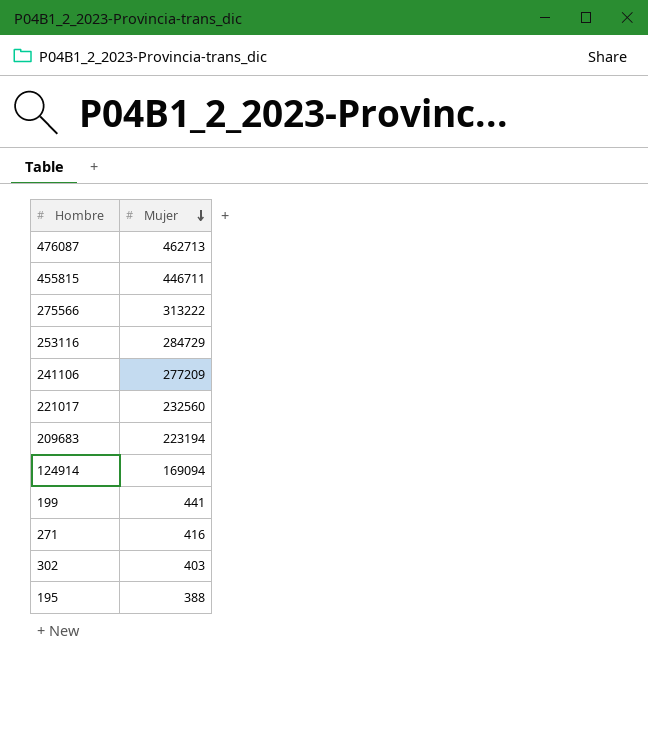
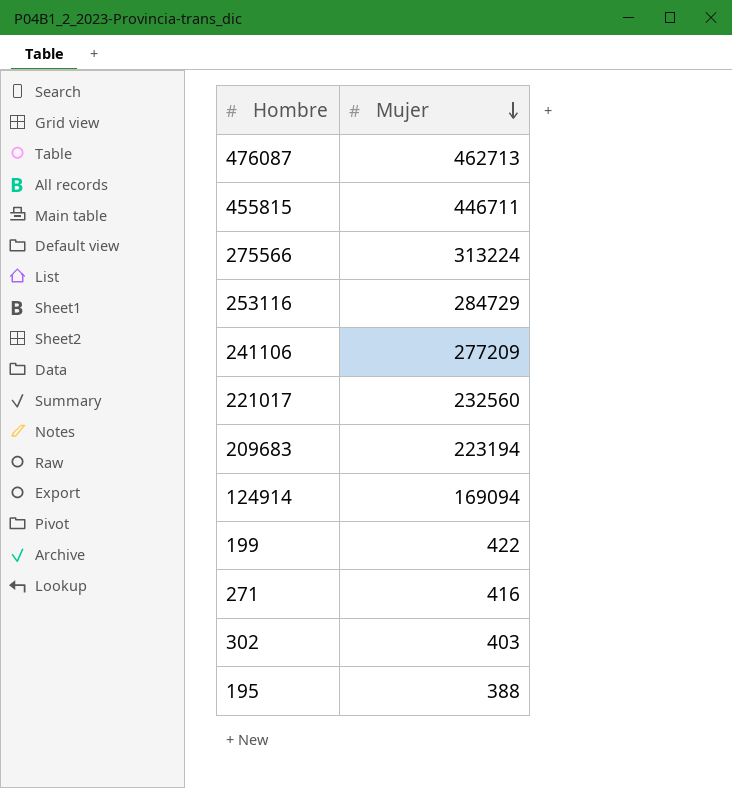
275566 | Mujer: 313222 -> 313224
199 | Mujer: 441 -> 422

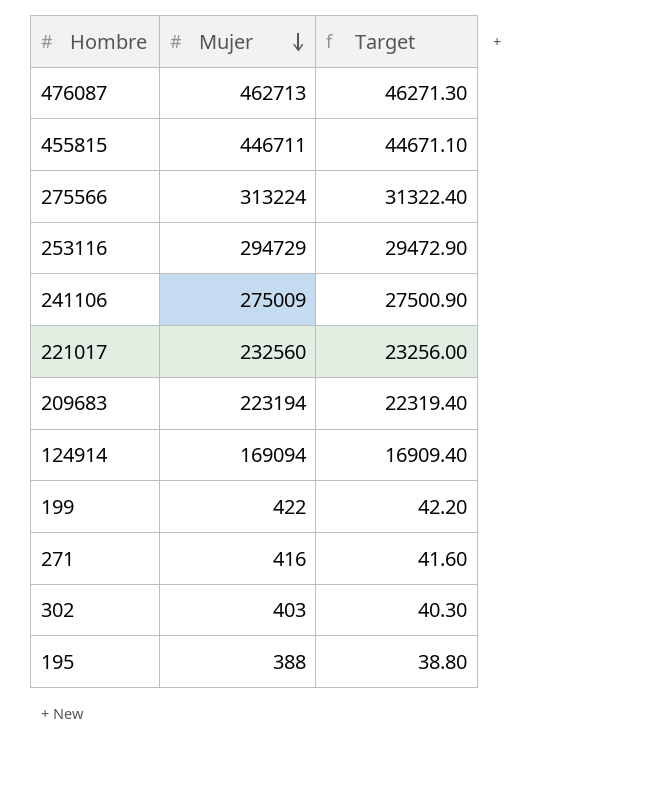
column Target | formula: none -> [Mujer] * 0.1
253116 | Mujer: 284729 -> 294729
241106 | Mujer: 277209 -> 275009

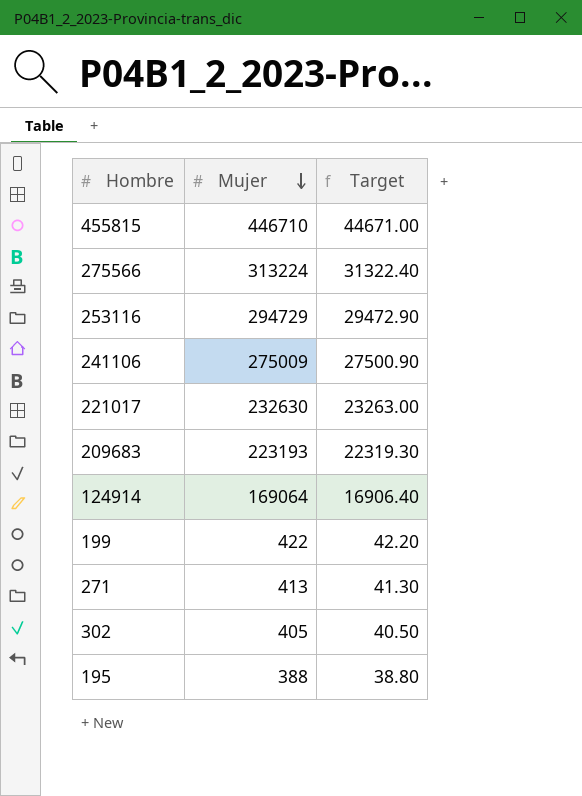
row 476087: 462713 | 46271.30 -> none
455815 | Mujer: 446711 -> 446710
455815 | Target: 44671.10 -> 44671.00
221017 | Mujer: 232560 -> 232630
221017 | Target: 23256.00 -> 23263.00
209683 | Mujer: 223194 -> 223193
209683 | Target: 22319.40 -> 22319.30
124914 | Mujer: 169094 -> 169064
124914 | Target: 16909.40 -> 16906.40
271 | Mujer: 416 -> 413
271 | Target: 41.60 -> 41.30
302 | Mujer: 403 -> 405
302 | Target: 40.30 -> 40.50

